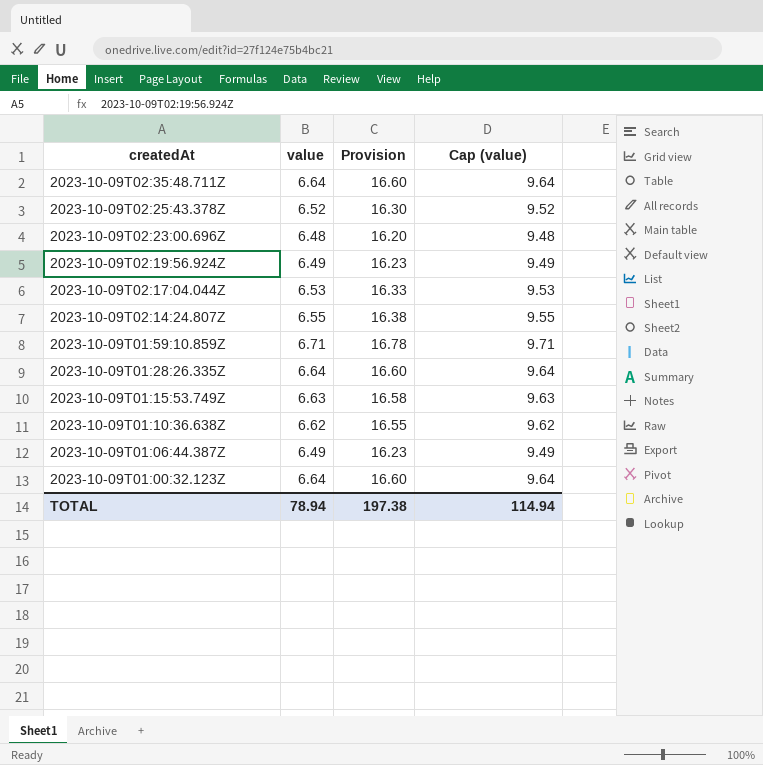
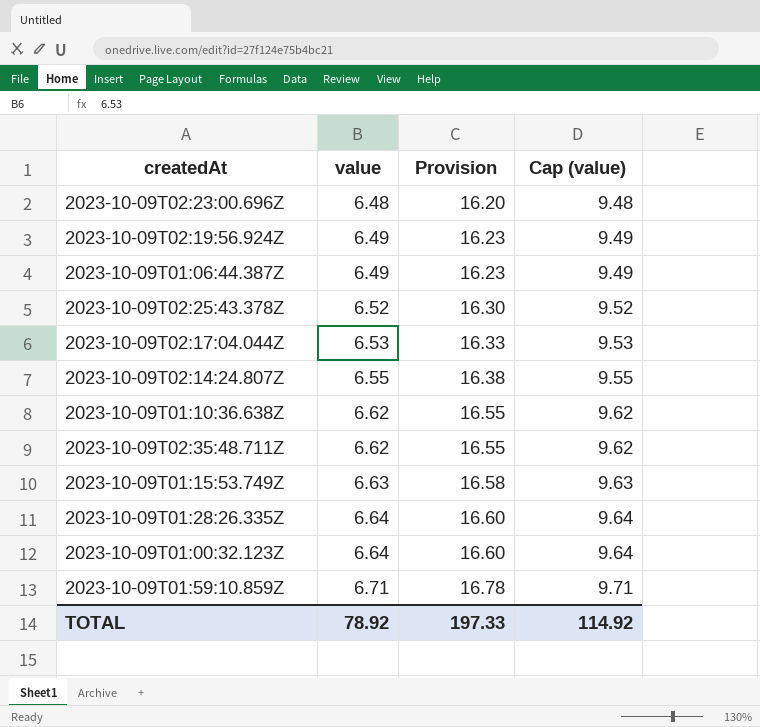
row order: createdAt descending -> value ascending
2023-10-09T02:35:48.711Z | value: 6.64 -> 6.62
2023-10-09T02:35:48.711Z | Provision: 16.60 -> 16.55
2023-10-09T02:35:48.711Z | Cap (value): 9.64 -> 9.62
TOTAL | value: 78.94 -> 78.92
TOTAL | Provision: 197.38 -> 197.33
TOTAL | Cap (value): 114.94 -> 114.92

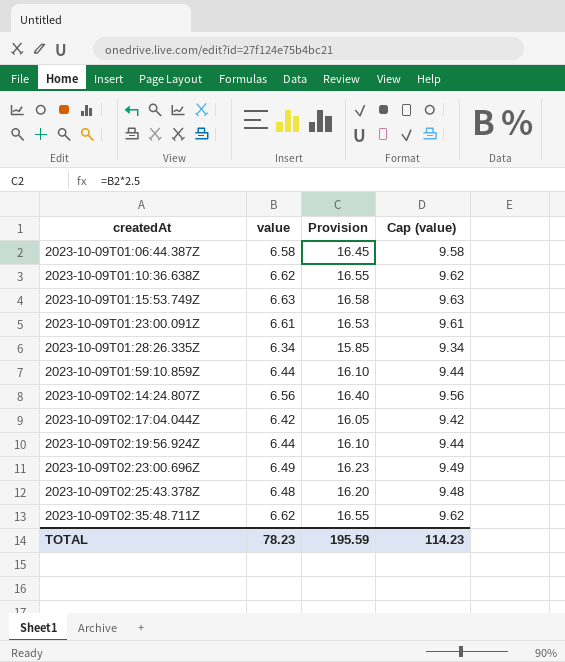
row order: value ascending -> createdAt ascending
row 2023-10-09T01:00:32.123Z: 6.64 | 16.60 | 9.64 -> none
2023-10-09T01:06:44.387Z | value: 6.49 -> 6.58
2023-10-09T01:06:44.387Z | Provision: 16.23 -> 16.45
2023-10-09T01:06:44.387Z | Cap (value): 9.49 -> 9.58
row 2023-10-09T01:23:00.091Z: none -> 6.61 | 16.53 | 9.61
2023-10-09T01:28:26.335Z | value: 6.64 -> 6.34
2023-10-09T01:28:26.335Z | Provision: 16.60 -> 15.85
2023-10-09T01:28:26.335Z | Cap (value): 9.64 -> 9.34
2023-10-09T01:59:10.859Z | value: 6.71 -> 6.44
2023-10-09T01:59:10.859Z | Provision: 16.78 -> 16.10
2023-10-09T01:59:10.859Z | Cap (value): 9.71 -> 9.44
2023-10-09T02:14:24.807Z | value: 6.55 -> 6.56
2023-10-09T02:14:24.807Z | Provision: 16.38 -> 16.40
2023-10-09T02:14:24.807Z | Cap (value): 9.55 -> 9.56
2023-10-09T02:17:04.044Z | value: 6.53 -> 6.42
2023-10-09T02:17:04.044Z | Provision: 16.33 -> 16.05
2023-10-09T02:17:04.044Z | Cap (value): 9.53 -> 9.42
2023-10-09T02:19:56.924Z | value: 6.49 -> 6.44
2023-10-09T02:19:56.924Z | Provision: 16.23 -> 16.10
2023-10-09T02:19:56.924Z | Cap (value): 9.49 -> 9.44
2023-10-09T02:23:00.696Z | value: 6.48 -> 6.49
2023-10-09T02:23:00.696Z | Provision: 16.20 -> 16.23
2023-10-09T02:23:00.696Z | Cap (value): 9.48 -> 9.49
2023-10-09T02:25:43.378Z | value: 6.52 -> 6.48
2023-10-09T02:25:43.378Z | Provision: 16.30 -> 16.20
2023-10-09T02:25:43.378Z | Cap (value): 9.52 -> 9.48
TOTAL | value: 78.92 -> 78.23
TOTAL | Provision: 197.33 -> 195.59
TOTAL | Cap (value): 114.92 -> 114.23

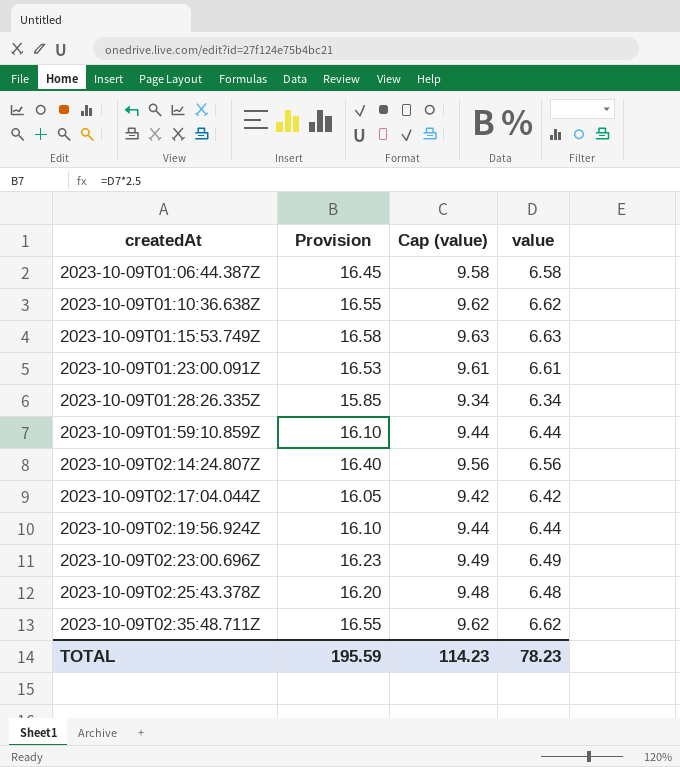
column value | position: 2 -> 4

